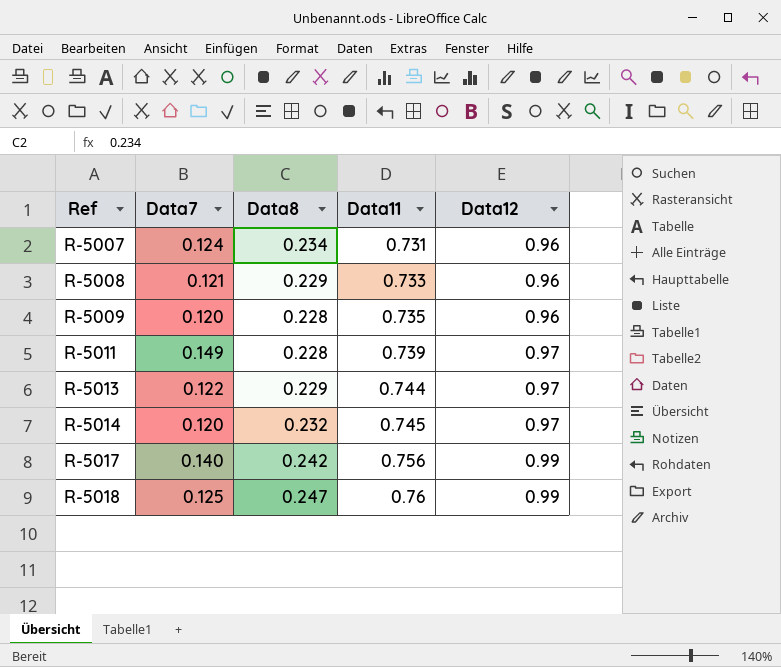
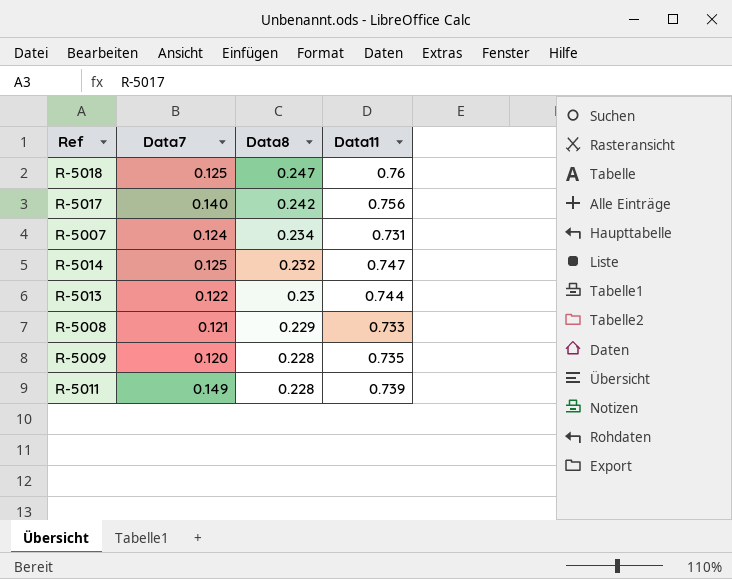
row order: Ref ascending -> Data8 descending
column Data12 | position: 5 -> none
R-5014 | Data7: 0.120 -> 0.125
R-5014 | Data11: 0.745 -> 0.747
R-5013 | Data8: 0.229 -> 0.23

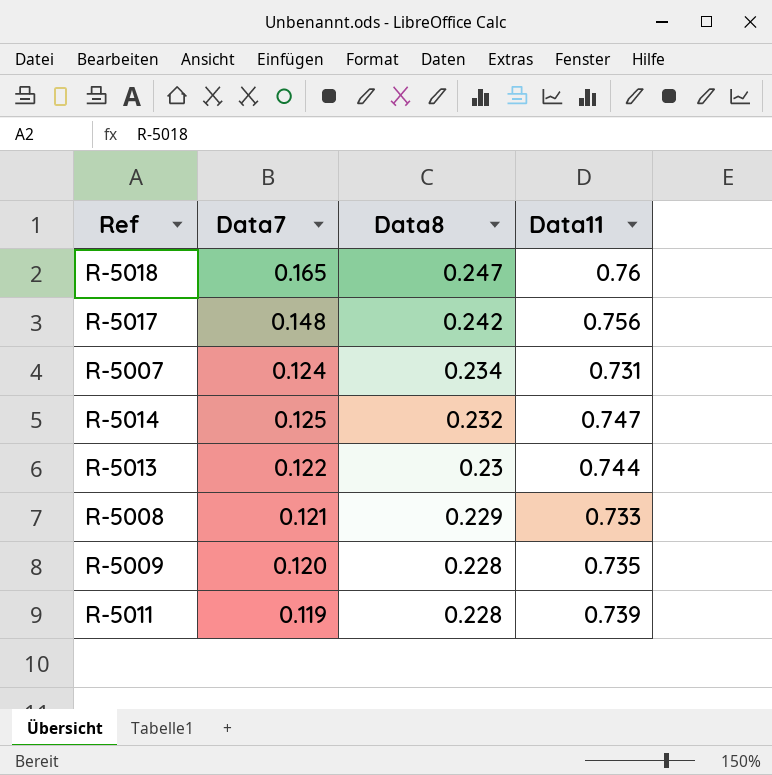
R-5018 | Data7: 0.125 -> 0.165
R-5017 | Data7: 0.140 -> 0.148
R-5011 | Data7: 0.149 -> 0.119

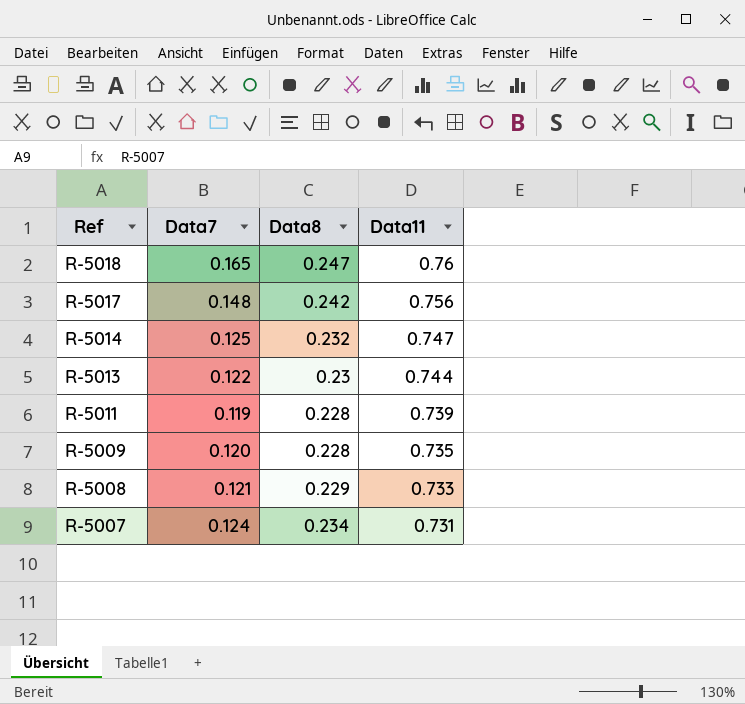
row order: Data8 descending -> Ref descending

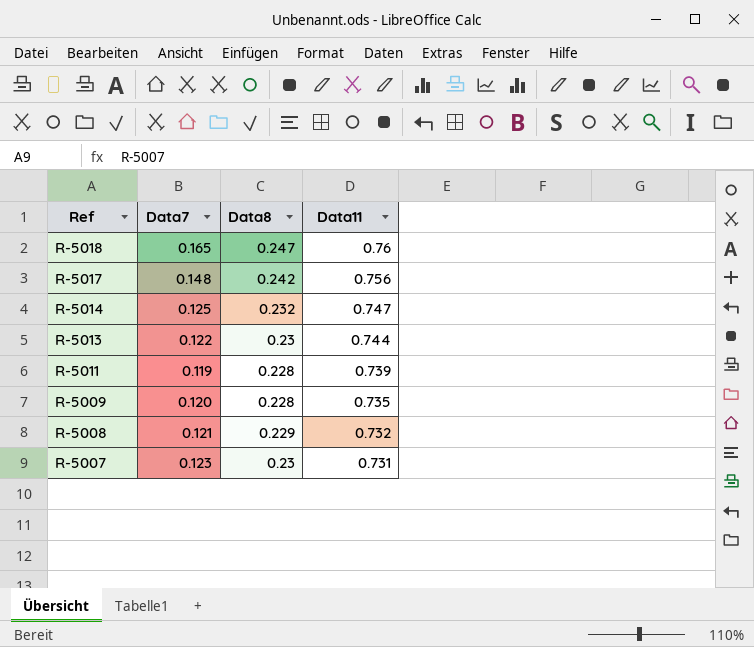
R-5008 | Data11: 0.733 -> 0.732
R-5007 | Data7: 0.124 -> 0.123
R-5007 | Data8: 0.234 -> 0.23

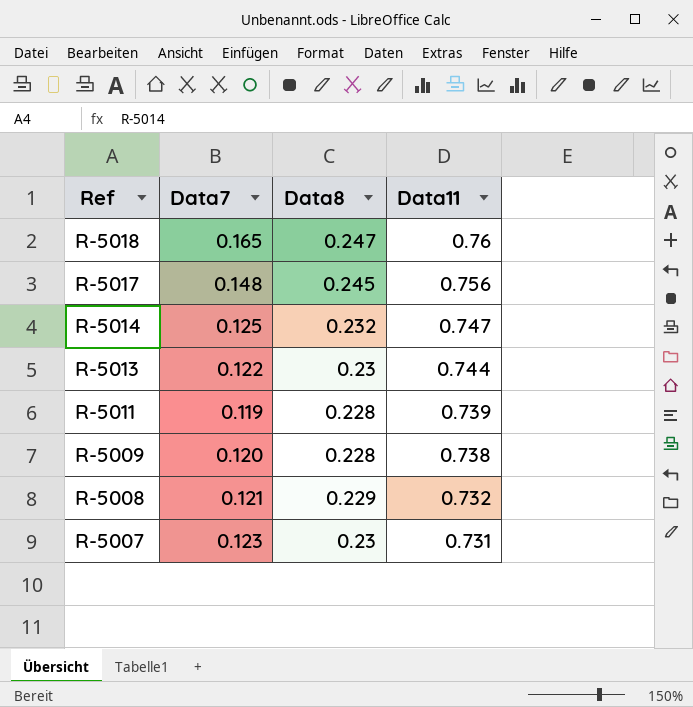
R-5017 | Data8: 0.242 -> 0.245
R-5009 | Data11: 0.735 -> 0.738

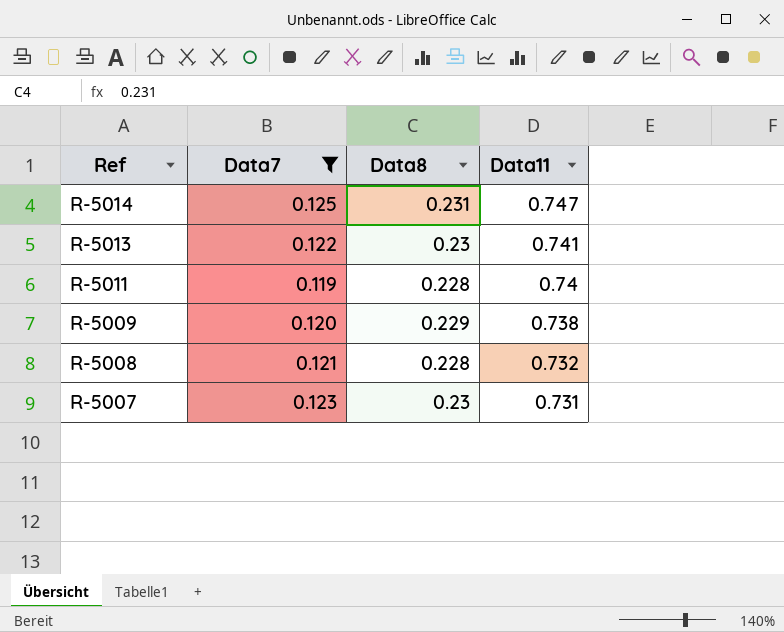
filter: none -> Data7 <= 0.125
R-5014 | Data8: 0.232 -> 0.231
R-5013 | Data11: 0.744 -> 0.741
R-5011 | Data11: 0.739 -> 0.74
R-5009 | Data8: 0.228 -> 0.229
R-5008 | Data8: 0.229 -> 0.228

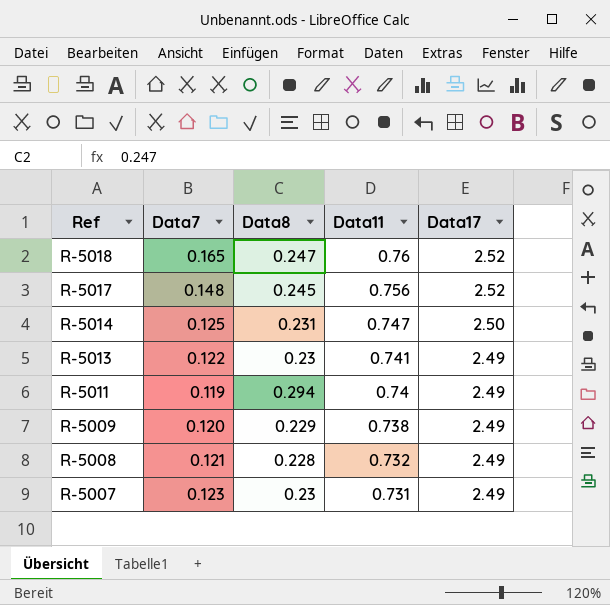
filter: Data7 <= 0.125 -> none
column Data17 | position: none -> 5
R-5011 | Data8: 0.228 -> 0.294

